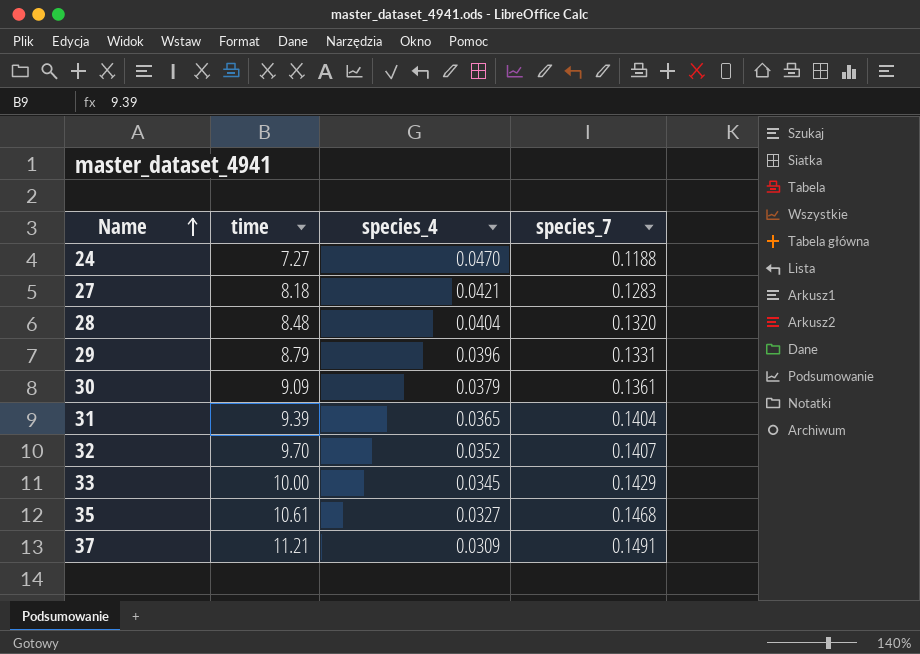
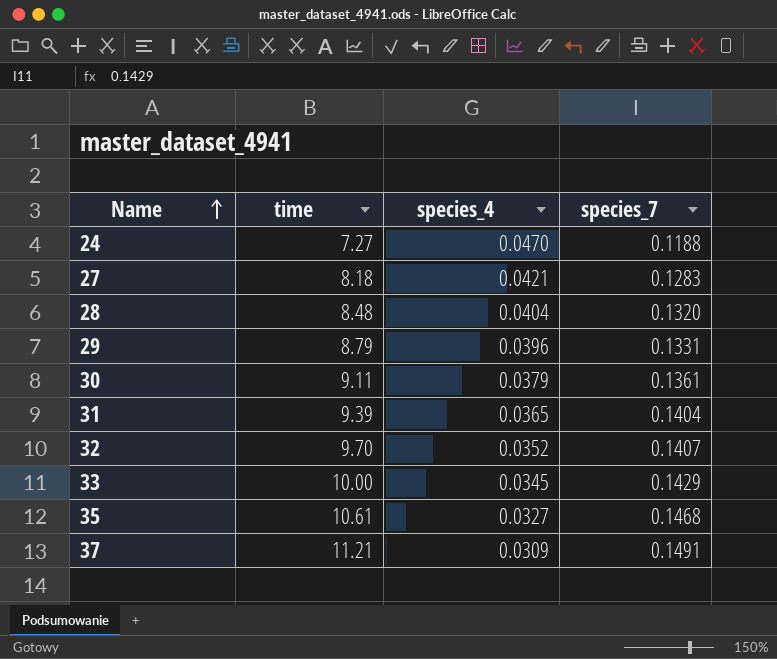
30 | time: 9.09 -> 9.11

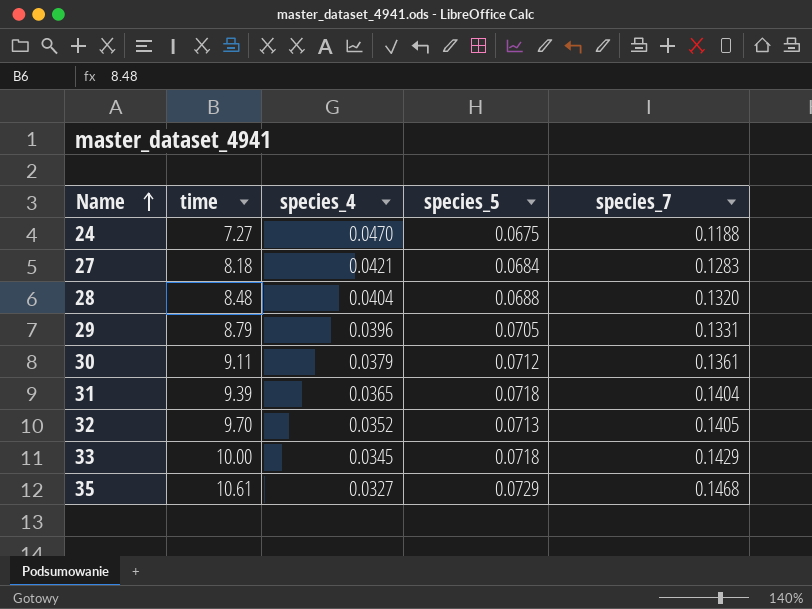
column species_5 | position: none -> 4
row 37: 11.21 | 0.0309 | 0.1491 -> none
32 | species_7: 0.1407 -> 0.1405

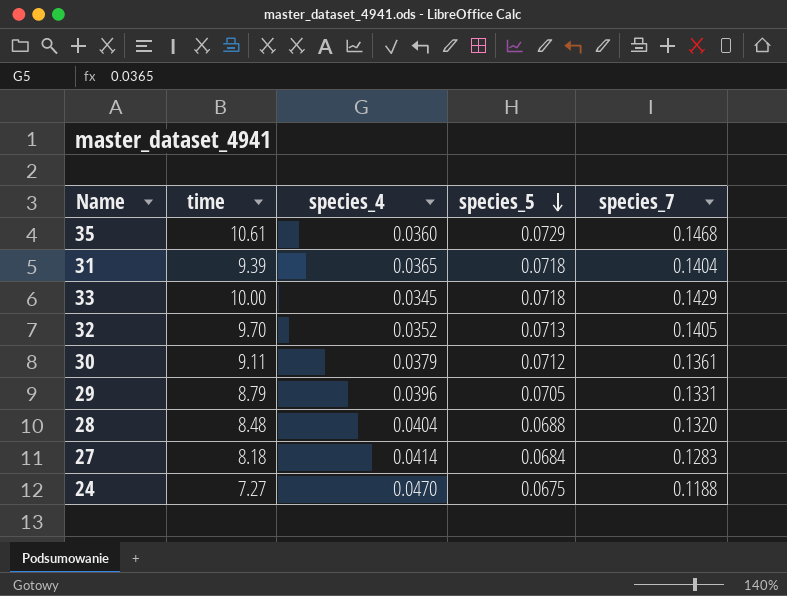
row order: Name ascending -> species_5 descending
35 | species_4: 0.0327 -> 0.0360
27 | species_4: 0.0421 -> 0.0414

